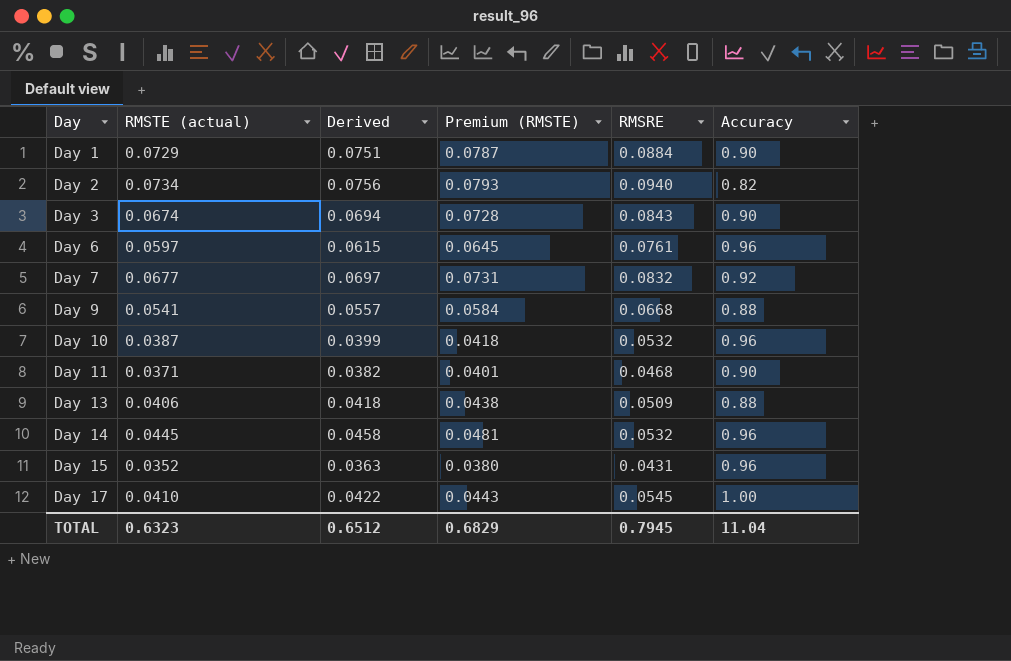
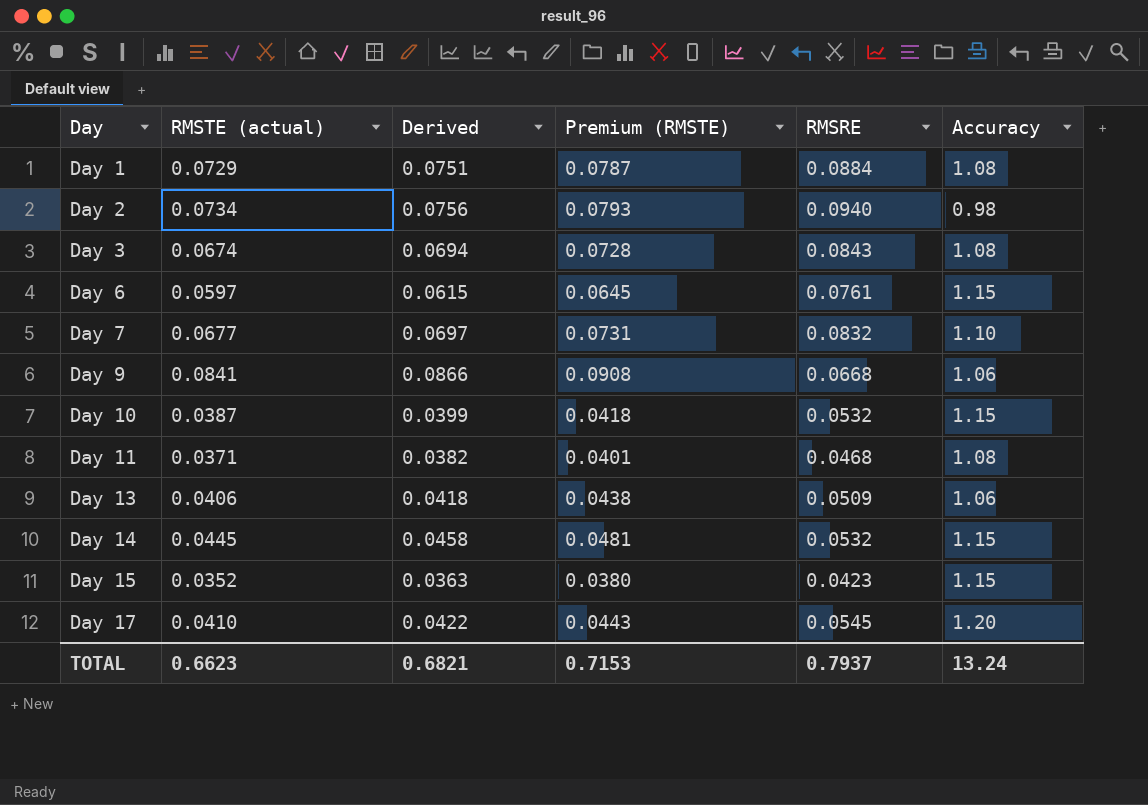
Day 1 | Accuracy: 0.90 -> 1.08
Day 2 | Accuracy: 0.82 -> 0.98
Day 3 | Accuracy: 0.90 -> 1.08
Day 6 | Accuracy: 0.96 -> 1.15
Day 7 | Accuracy: 0.92 -> 1.10
Day 9 | RMSTE (actual): 0.0541 -> 0.0841
Day 9 | Derived: 0.0557 -> 0.0866
Day 9 | Premium (RMSTE): 0.0584 -> 0.0908
Day 9 | Accuracy: 0.88 -> 1.06
Day 10 | Accuracy: 0.96 -> 1.15
Day 11 | Accuracy: 0.90 -> 1.08
Day 13 | Accuracy: 0.88 -> 1.06
Day 14 | Accuracy: 0.96 -> 1.15
Day 15 | RMSRE: 0.0431 -> 0.0423
Day 15 | Accuracy: 0.96 -> 1.15
Day 17 | Accuracy: 1.00 -> 1.20
TOTAL | RMSTE (actual): 0.6323 -> 0.6623
TOTAL | Derived: 0.6512 -> 0.6821
TOTAL | Premium (RMSTE): 0.6829 -> 0.7153
TOTAL | RMSRE: 0.7945 -> 0.7937
TOTAL | Accuracy: 11.04 -> 13.24

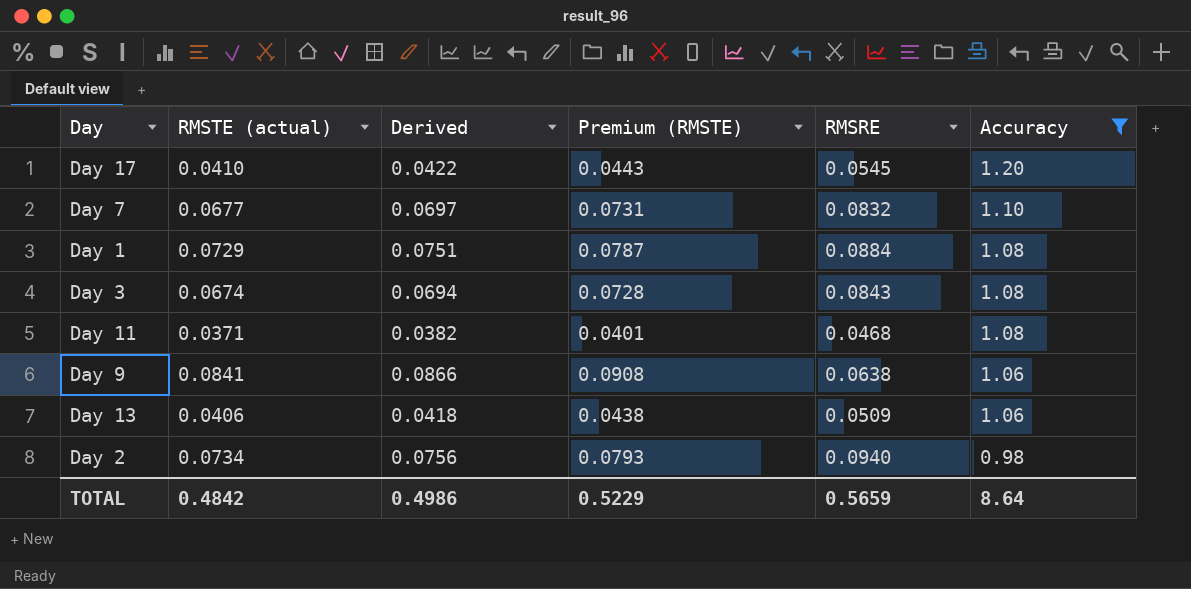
filter: none -> Accuracy != 1.15
row order: Day ascending -> Accuracy descending
Day 9 | RMSRE: 0.0668 -> 0.0638
TOTAL | RMSTE (actual): 0.6623 -> 0.4842
TOTAL | Derived: 0.6821 -> 0.4986
TOTAL | Premium (RMSTE): 0.7153 -> 0.5229
TOTAL | RMSRE: 0.7937 -> 0.5659
TOTAL | Accuracy: 13.24 -> 8.64

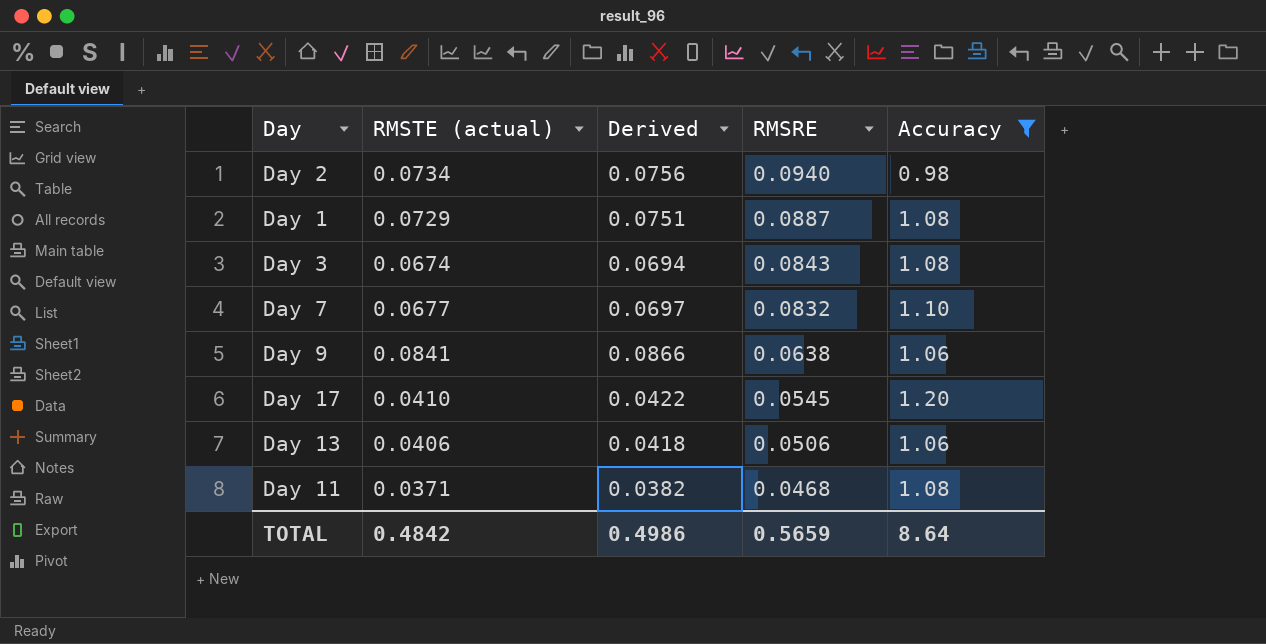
row order: Accuracy descending -> RMSRE descending
column Premium (RMSTE) | formula: [RMSTE (actual)] * 1.08 -> none
Day 1 | RMSRE: 0.0884 -> 0.0887
Day 13 | RMSRE: 0.0509 -> 0.0506

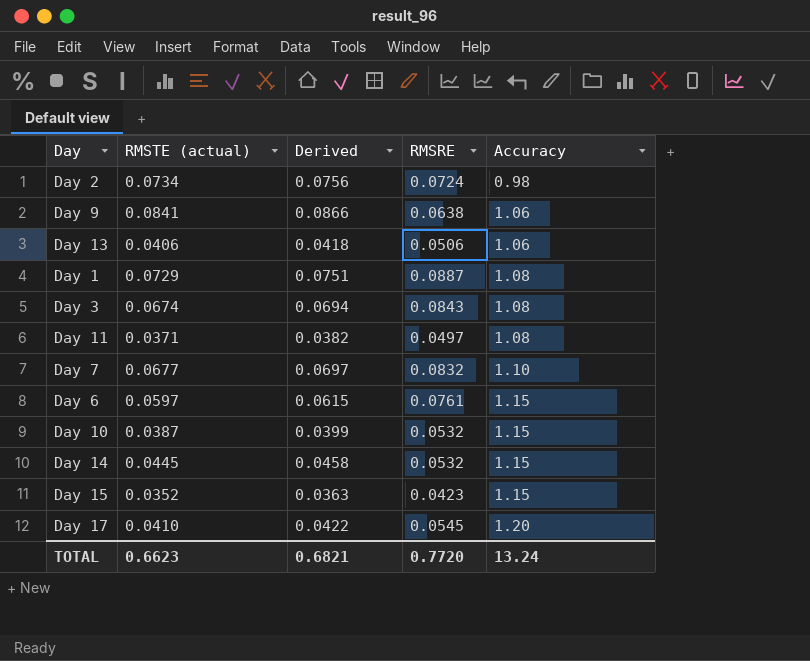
filter: Accuracy != 1.15 -> none
row order: RMSRE descending -> Accuracy ascending
Day 2 | RMSRE: 0.0940 -> 0.0724
Day 11 | RMSRE: 0.0468 -> 0.0497
TOTAL | RMSTE (actual): 0.4842 -> 0.6623
TOTAL | Derived: 0.4986 -> 0.6821
TOTAL | RMSRE: 0.5659 -> 0.7720
TOTAL | Accuracy: 8.64 -> 13.24

